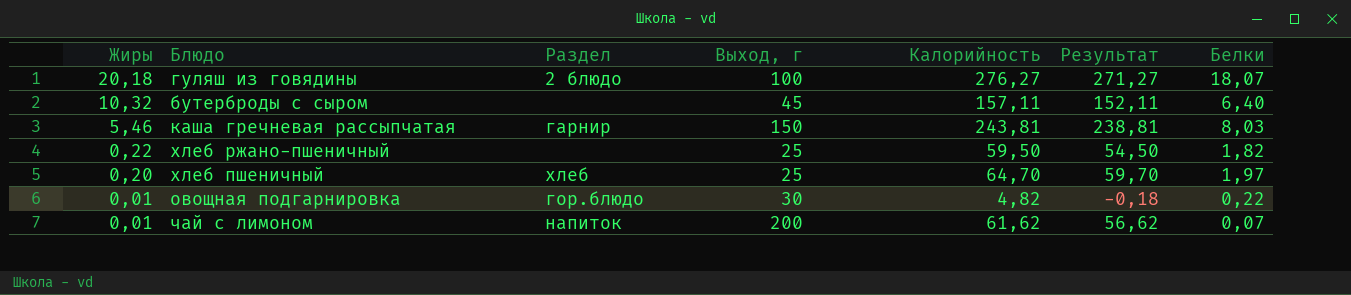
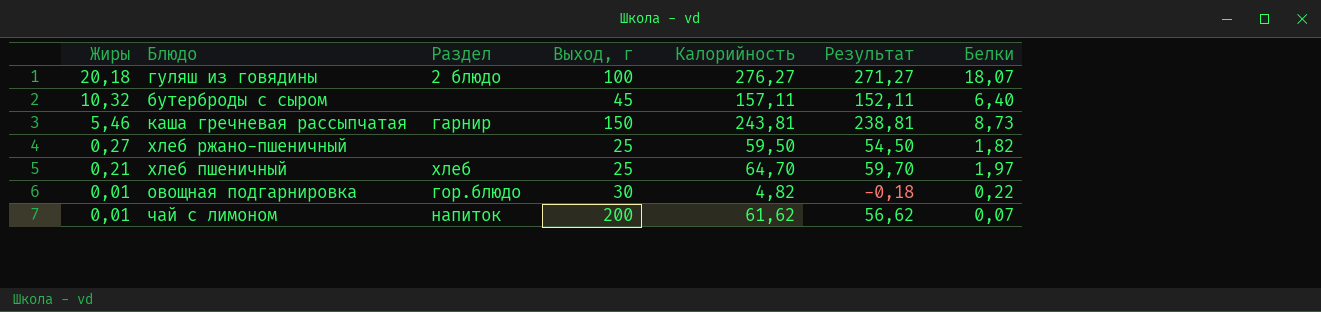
каша гречневая рассыпчатая | Белки: 8,03 -> 8,73
хлеб ржано-пшеничный | Жиры: 0,22 -> 0,27
хлеб пшеничный | Жиры: 0,20 -> 0,21

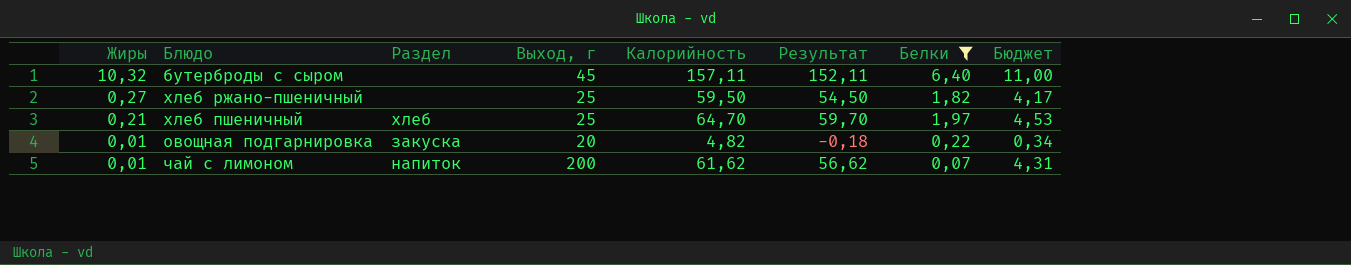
filter: none -> Белки <= 6,40
column Бюджет | formula: none -> [Калорийность] * 0,07
овощная подгарнировка | Раздел: гор.блюдо -> закуска
овощная подгарнировка | Выход, г: 30 -> 20

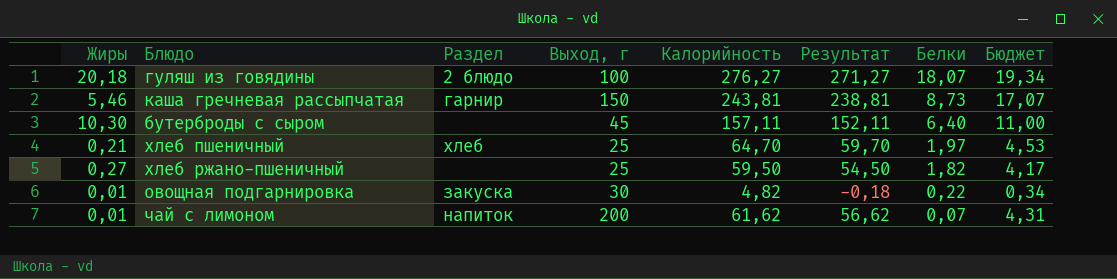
filter: Белки <= 6,40 -> none
row order: Жиры descending -> Белки descending
бутерброды с сыром | Жиры: 10,32 -> 10,30
овощная подгарнировка | Выход, г: 20 -> 30

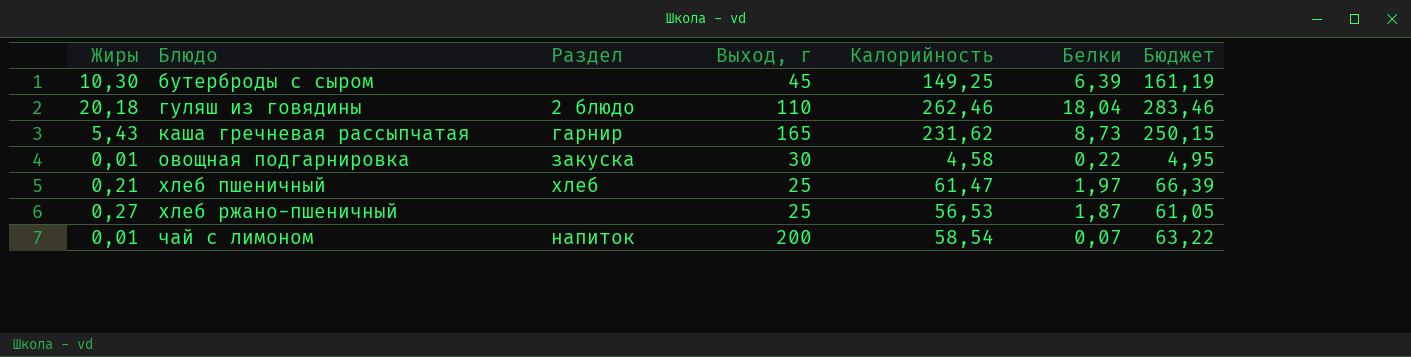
row order: Белки descending -> Блюдо ascending
column Результат | formula: [Калорийность] - 5 -> none
column Бюджет | formula: [Калорийность] * 0,07 -> [Калорийность] * 1,08
бутерброды с сыром | Калорийность: 157,11 -> 149,25
бутерброды с сыром | Белки: 6,40 -> 6,39
гуляш из говядины | Выход, г: 100 -> 110
гуляш из говядины | Калорийность: 276,27 -> 262,46
гуляш из говядины | Белки: 18,07 -> 18,04
каша гречневая рассыпчатая | Жиры: 5,46 -> 5,43
каша гречневая рассыпчатая | Выход, г: 150 -> 165
каша гречневая рассыпчатая | Калорийность: 243,81 -> 231,62
овощная подгарнировка | Калорийность: 4,82 -> 4,58
хлеб пшеничный | Калорийность: 64,70 -> 61,47
хлеб ржано-пшеничный | Калорийность: 59,50 -> 56,53
хлеб ржано-пшеничный | Белки: 1,82 -> 1,87
чай с лимоном | Калорийность: 61,62 -> 58,54

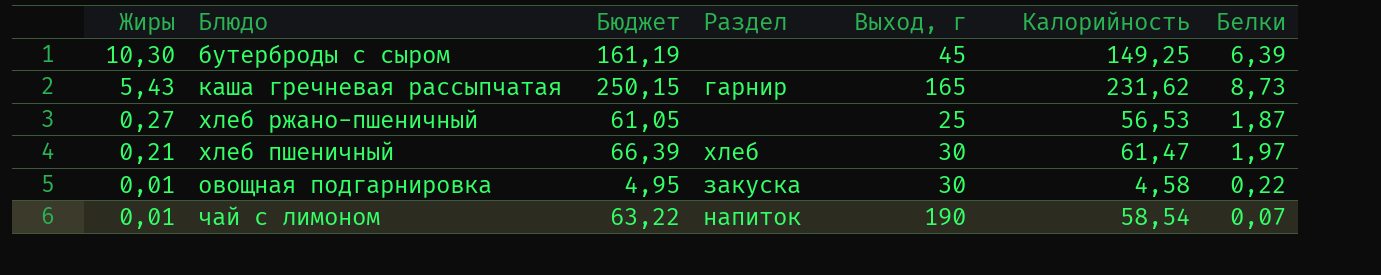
row order: Блюдо ascending -> Жиры descending
column Бюджет | position: 7 -> 3
row гуляш из говядины: 20,18 | 2 блюдо | 110 | 262,46 | 18,04 | 283,46 -> none
хлеб пшеничный | Выход, г: 25 -> 30
чай с лимоном | Выход, г: 200 -> 190

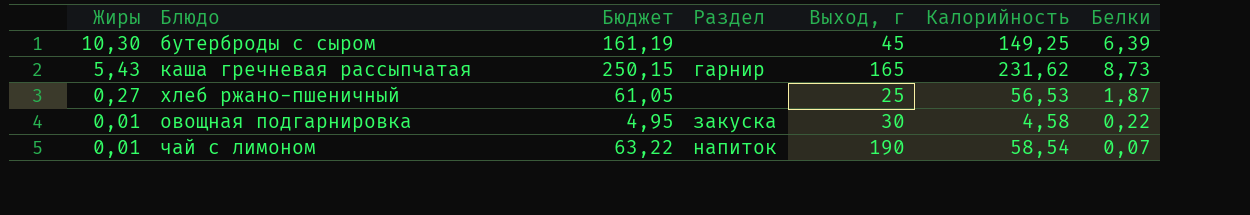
row хлеб пшеничный: 0,21 | 66,39 | хлеб | 30 | 61,47 | 1,97 -> none

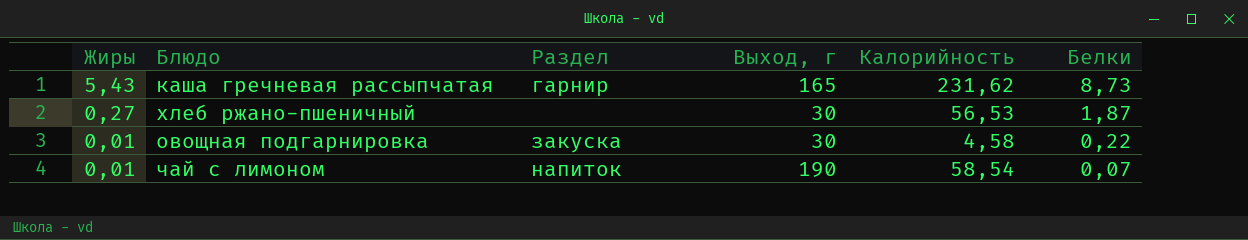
column Бюджет | formula: [Калорийность] * 1,08 -> none
row бутерброды с сыром: 10,30 | 161,19 | none | 45 | 149,25 | 6,39 -> none
хлеб ржано-пшеничный | Выход, г: 25 -> 30

